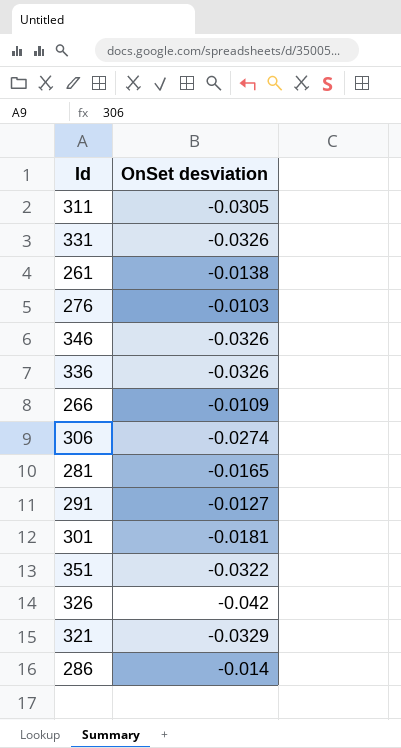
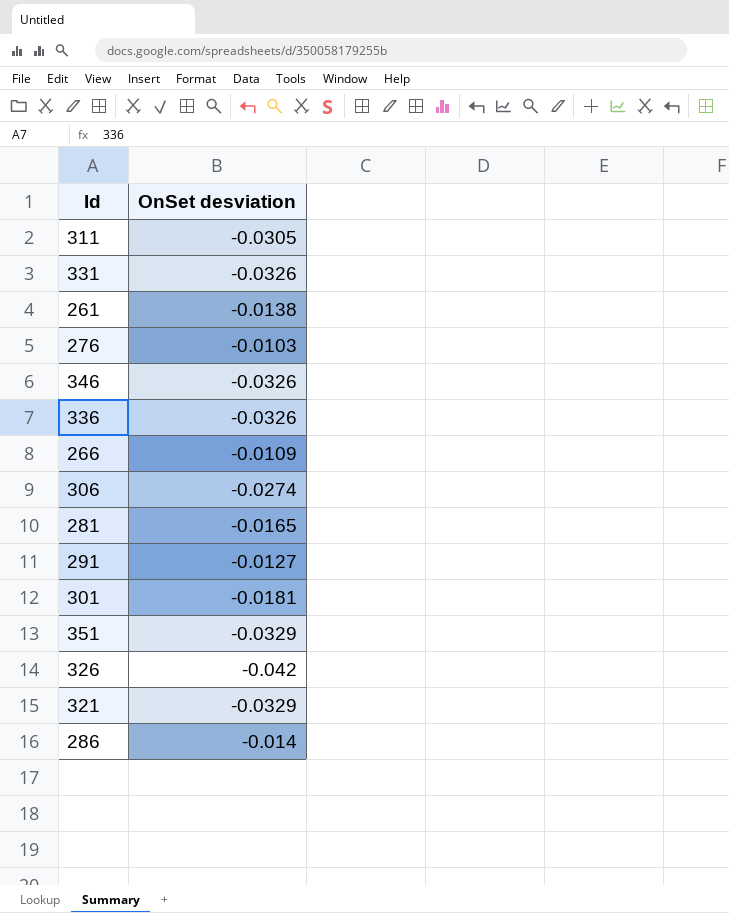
351 | OnSet desviation: -0.0322 -> -0.0329

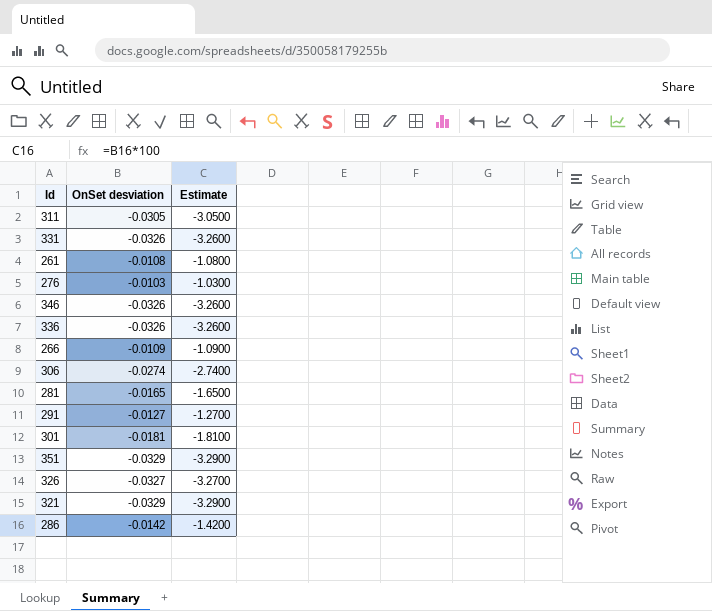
column Estimate | formula: none -> [OnSet desviation] * 100
261 | OnSet desviation: -0.0138 -> -0.0108
326 | OnSet desviation: -0.042 -> -0.0327
286 | OnSet desviation: -0.014 -> -0.0142

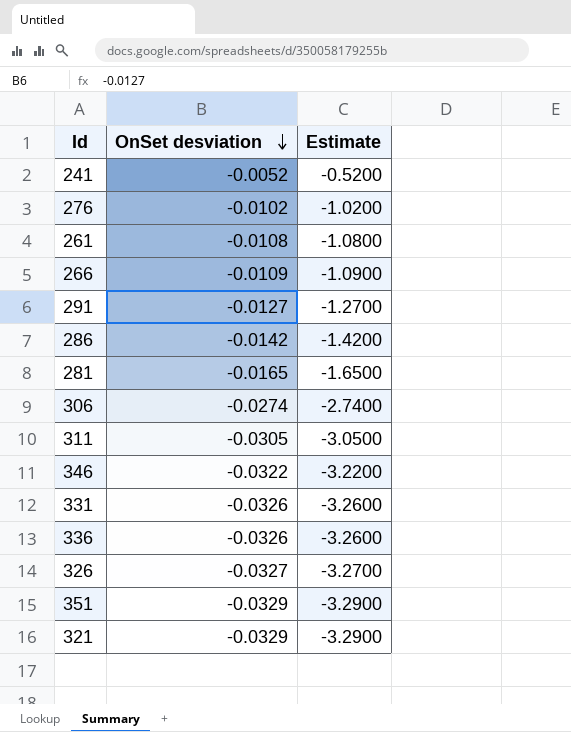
row order: none -> OnSet desviation descending
row 301: -0.0181 | -1.8100 -> none
row 241: none -> -0.0052 | -0.5200
276 | OnSet desviation: -0.0103 -> -0.0102
276 | Estimate: -1.0300 -> -1.0200
346 | OnSet desviation: -0.0326 -> -0.0322
346 | Estimate: -3.2600 -> -3.2200

